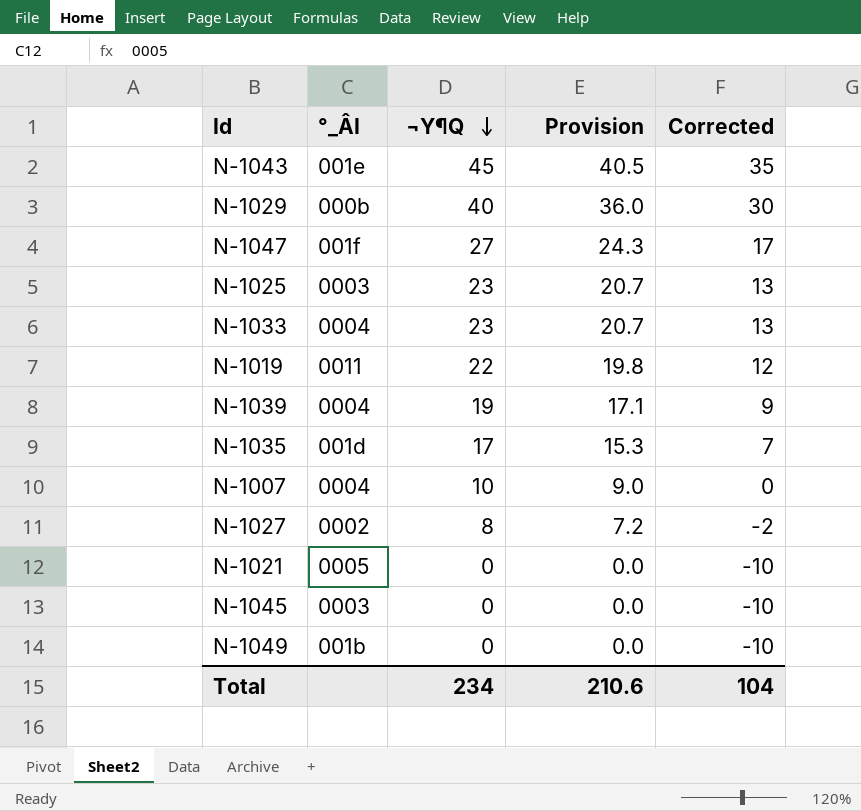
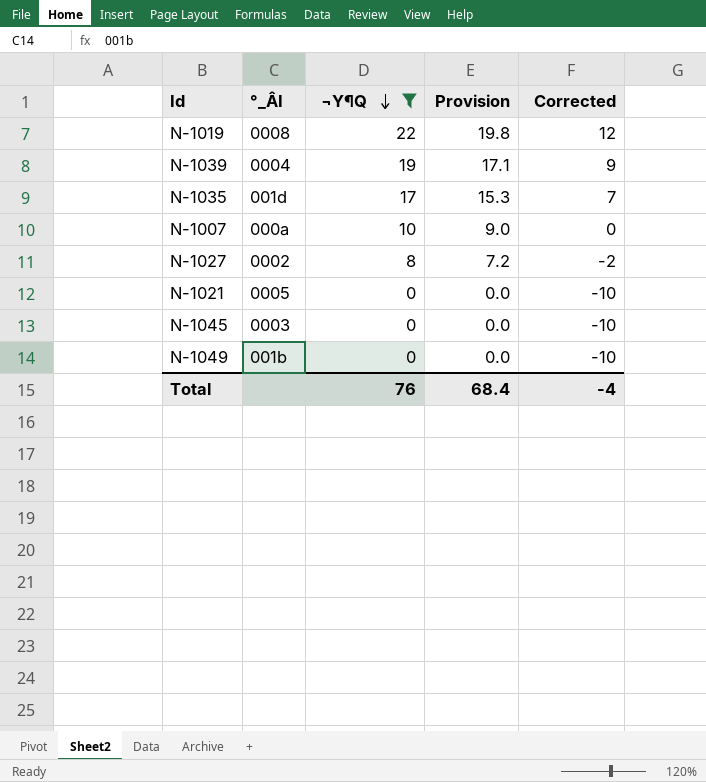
filter: none -> ¬Y¶Q <= 22
N-1019 | °_ÂI: 0011 -> 0008
N-1007 | °_ÂI: 0004 -> 000a
Total | ¬Y¶Q: 234 -> 76
Total | Provision: 210.6 -> 68.4
Total | Corrected: 104 -> -4

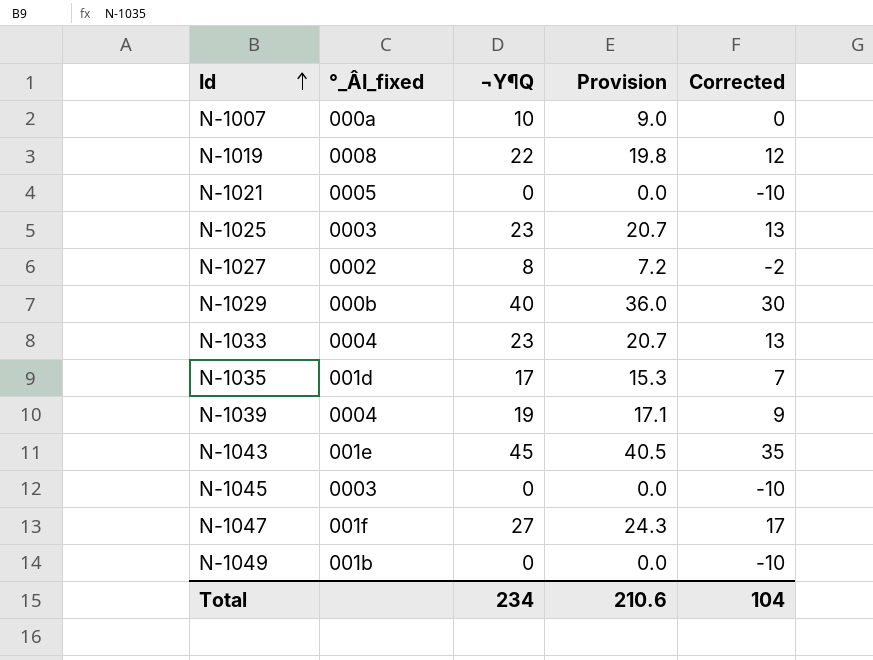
filter: ¬Y¶Q <= 22 -> none
row order: ¬Y¶Q descending -> Id ascending
column name: °_ÂI -> °_ÂI_fixed
Total | ¬Y¶Q: 76 -> 234
Total | Provision: 68.4 -> 210.6
Total | Corrected: -4 -> 104

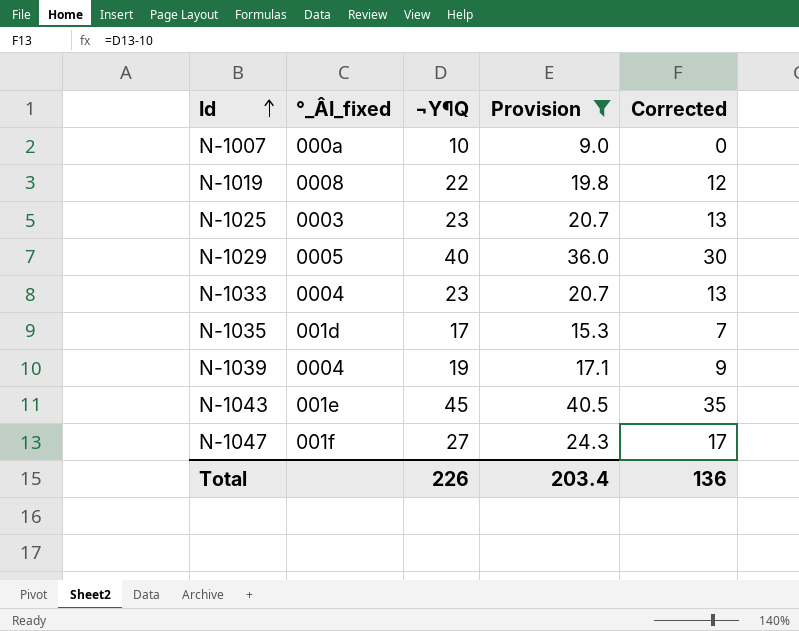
filter: none -> Provision >= 9.0
N-1029 | °_ÂI_fixed: 000b -> 0005
Total | ¬Y¶Q: 234 -> 226
Total | Provision: 210.6 -> 203.4
Total | Corrected: 104 -> 136

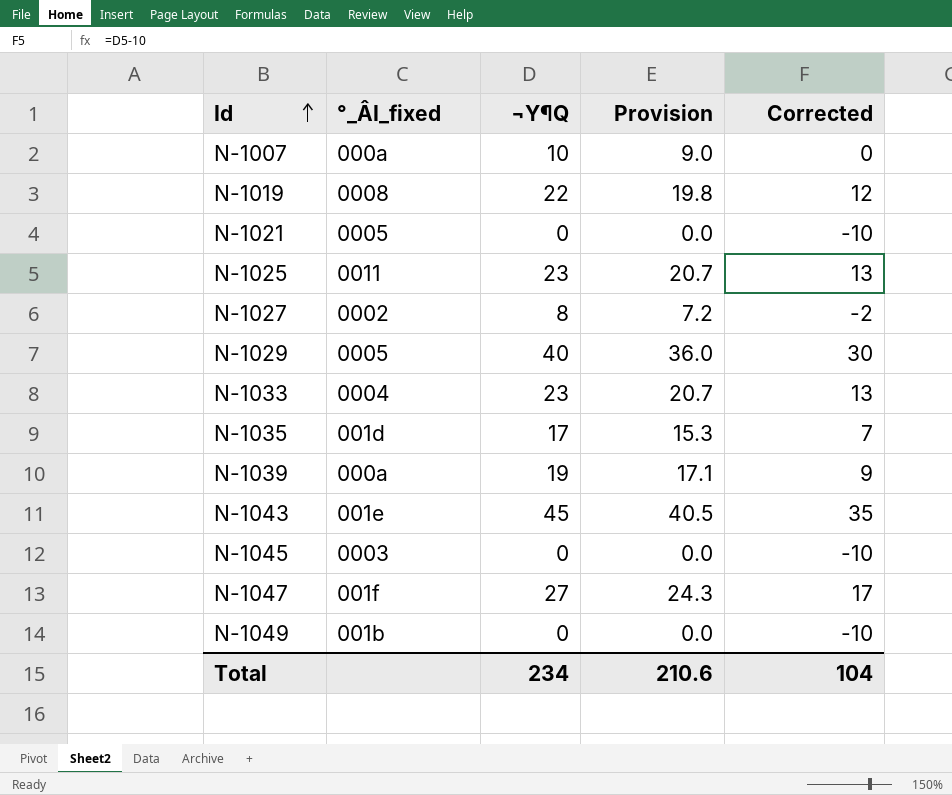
filter: Provision >= 9.0 -> none
N-1025 | °_ÂI_fixed: 0003 -> 0011
N-1039 | °_ÂI_fixed: 0004 -> 000a
Total | ¬Y¶Q: 226 -> 234
Total | Provision: 203.4 -> 210.6
Total | Corrected: 136 -> 104

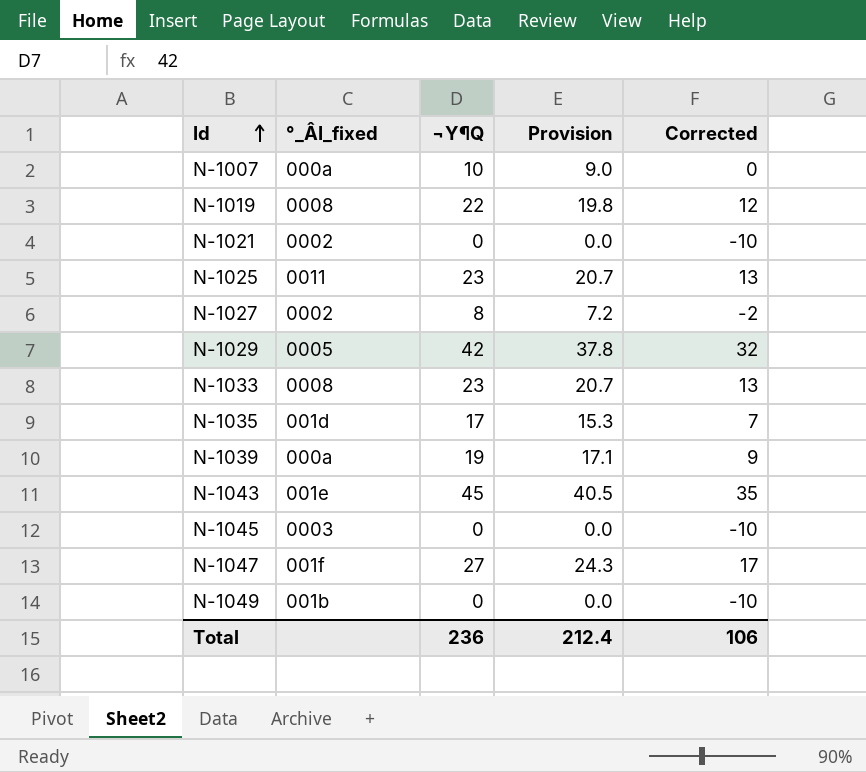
N-1021 | °_ÂI_fixed: 0005 -> 0002
N-1029 | ¬Y¶Q: 40 -> 42
N-1029 | Provision: 36.0 -> 37.8
N-1029 | Corrected: 30 -> 32
N-1033 | °_ÂI_fixed: 0004 -> 0008
Total | ¬Y¶Q: 234 -> 236
Total | Provision: 210.6 -> 212.4
Total | Corrected: 104 -> 106

